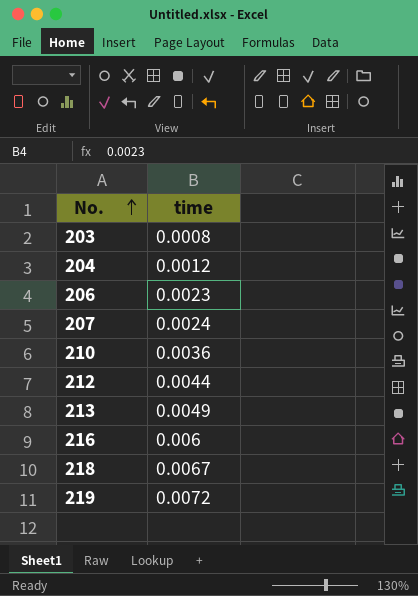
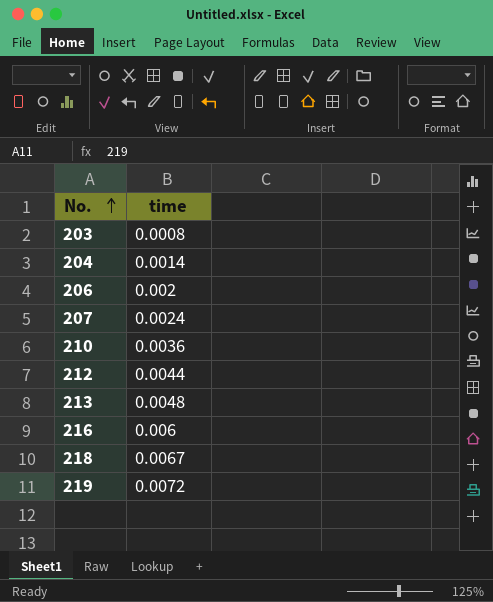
204 | time: 0.0012 -> 0.0014
206 | time: 0.0023 -> 0.002
213 | time: 0.0049 -> 0.0048

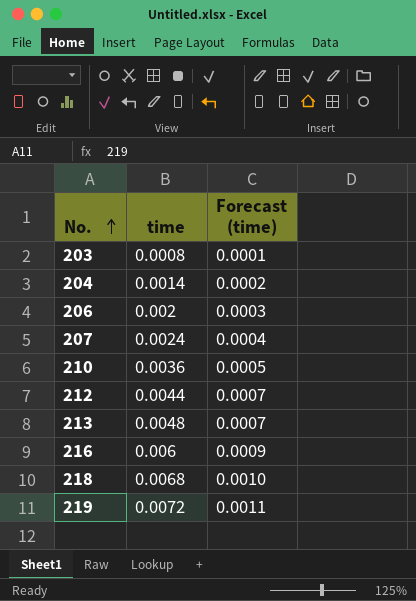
column Forecast (time) | formula: none -> [time] * 0.15
218 | time: 0.0067 -> 0.0068

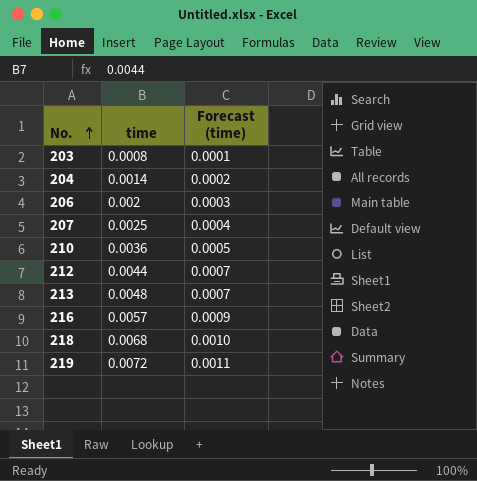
207 | time: 0.0024 -> 0.0025
216 | time: 0.006 -> 0.0057

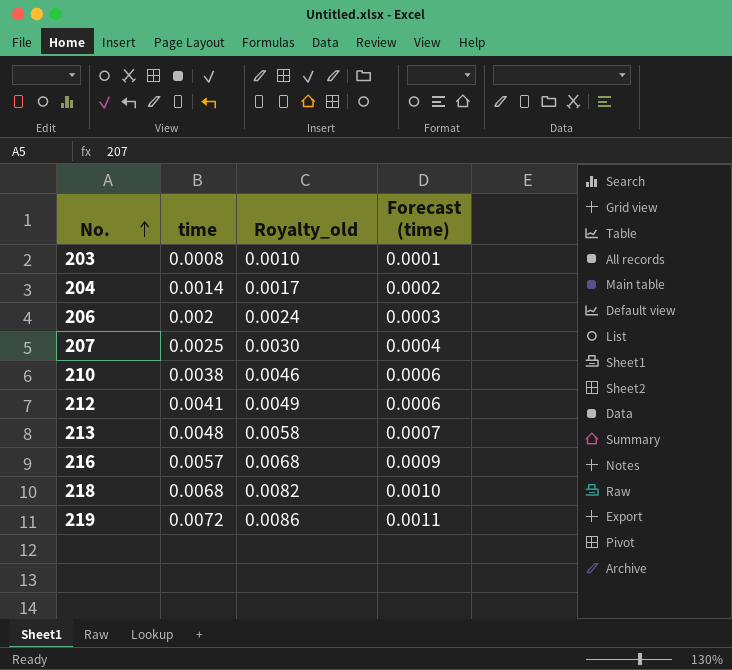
column Royalty_old | formula: none -> [time] * 1.2
210 | time: 0.0036 -> 0.0038
210 | Forecast (time): 0.0005 -> 0.0006
212 | time: 0.0044 -> 0.0041
212 | Forecast (time): 0.0007 -> 0.0006

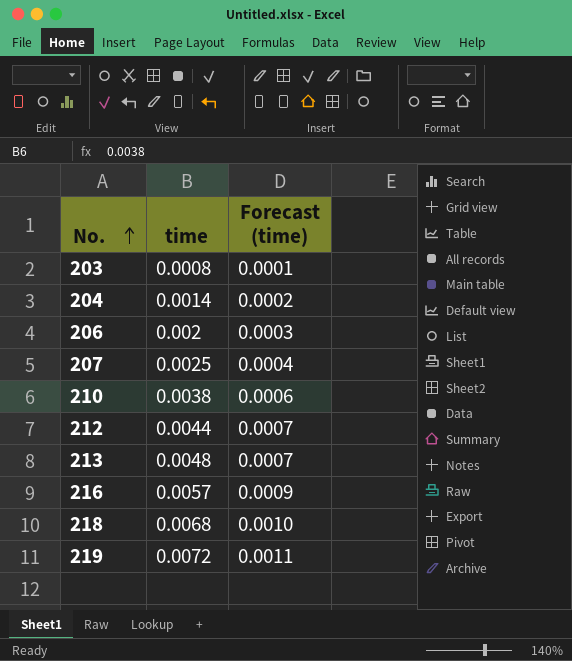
column Royalty_old | formula: [time] * 1.2 -> none
212 | time: 0.0041 -> 0.0044
212 | Forecast (time): 0.0006 -> 0.0007

